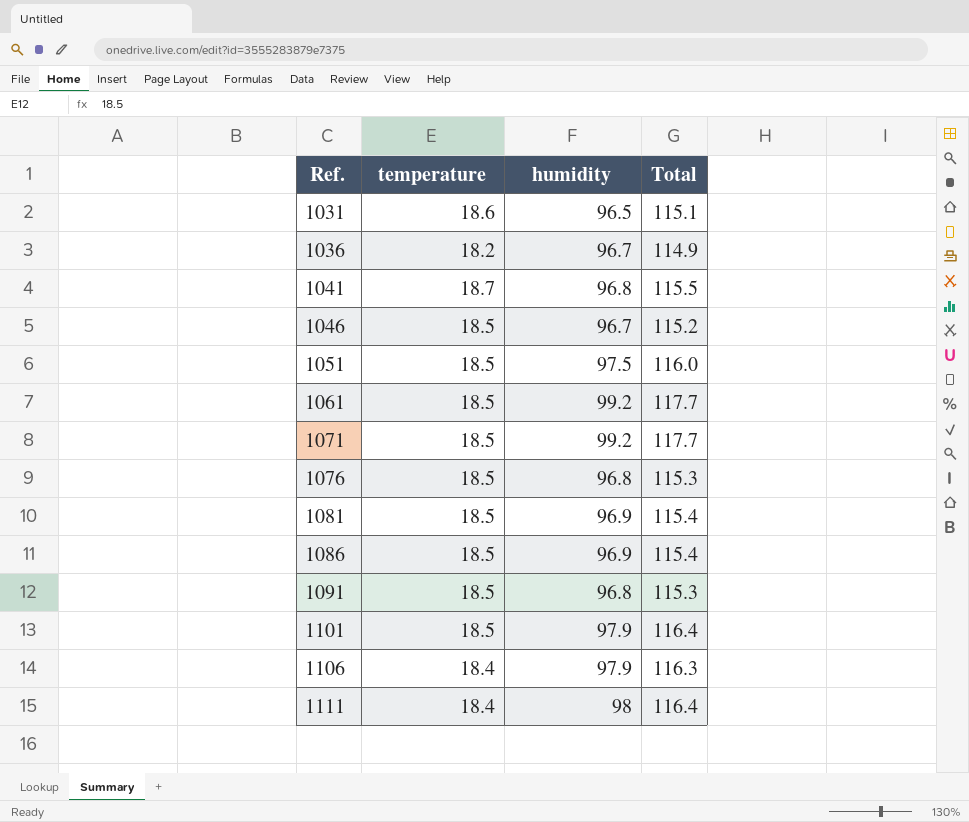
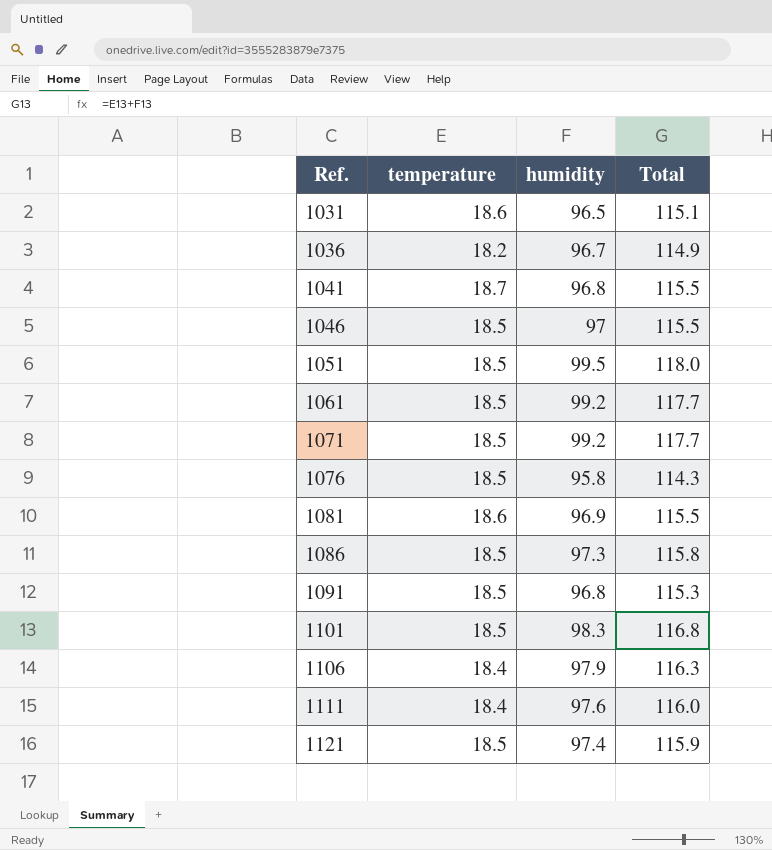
1046 | humidity: 96.7 -> 97
1046 | Total: 115.2 -> 115.5
1051 | humidity: 97.5 -> 99.5
1051 | Total: 116.0 -> 118.0
1076 | humidity: 96.8 -> 95.8
1076 | Total: 115.3 -> 114.3
1081 | temperature: 18.5 -> 18.6
1081 | Total: 115.4 -> 115.5
1086 | humidity: 96.9 -> 97.3
1086 | Total: 115.4 -> 115.8
1101 | humidity: 97.9 -> 98.3
1101 | Total: 116.4 -> 116.8
1111 | humidity: 98 -> 97.6
1111 | Total: 116.4 -> 116.0
row 1121: none -> 18.5 | 97.4 | 115.9

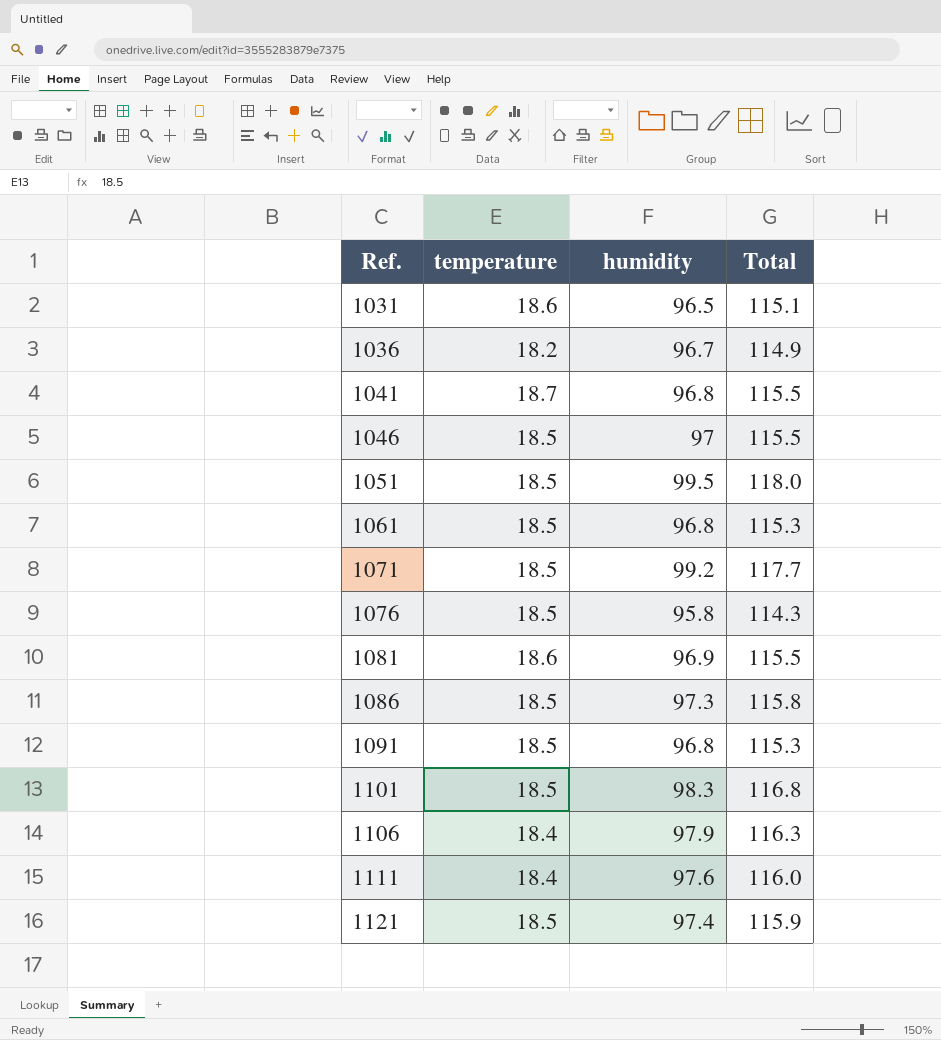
1061 | humidity: 99.2 -> 96.8
1061 | Total: 117.7 -> 115.3

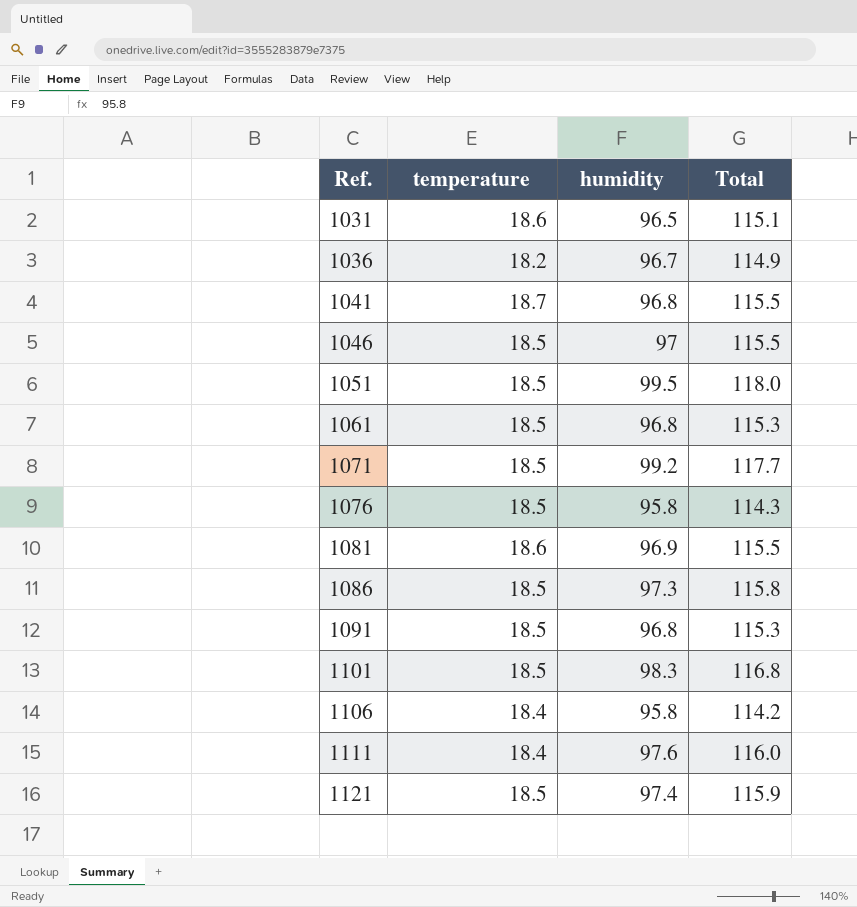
1106 | humidity: 97.9 -> 95.8
1106 | Total: 116.3 -> 114.2

